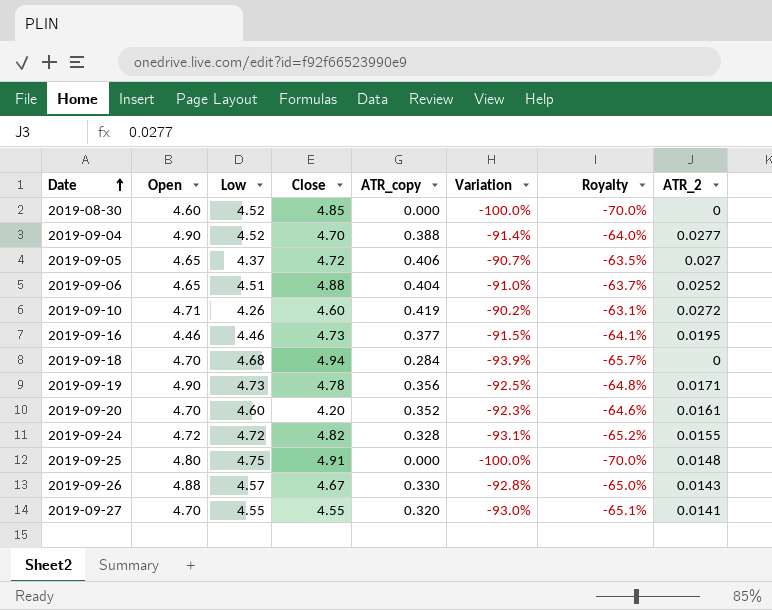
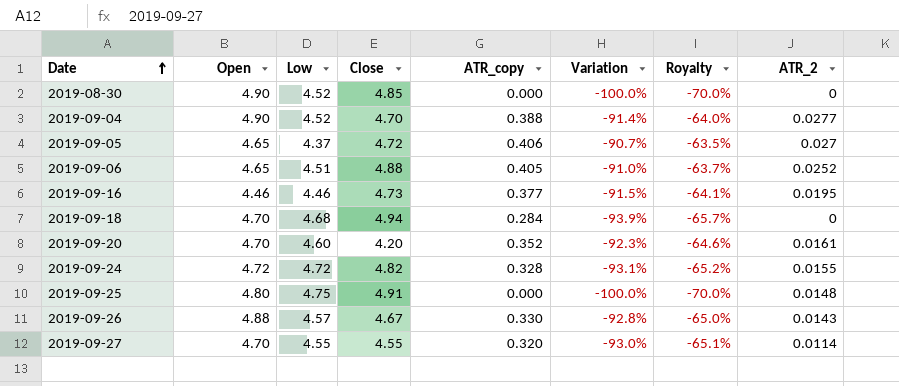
row 2019-09-10: 4.71 | 4.26 | 4.60 | 0.419 | -90.2% | -63.1% | 0.0272 -> none
row 2019-09-19: 4.90 | 4.73 | 4.78 | 0.356 | -92.5% | -64.8% | 0.0171 -> none
2019-08-30 | Open: 4.60 -> 4.90
2019-09-06 | ATR_copy: 0.404 -> 0.405
2019-09-27 | ATR_2: 0.0141 -> 0.0114

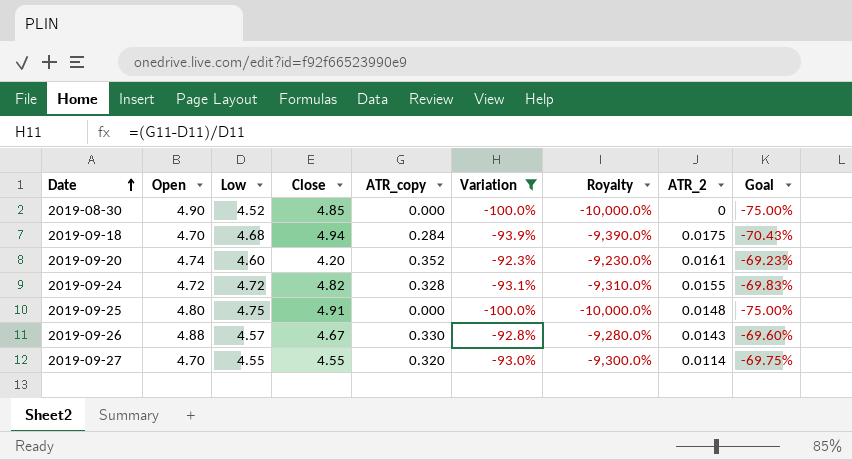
filter: none -> Variation <= -92.3%
column Royalty | formula: [Variation] * 0.7 -> [Variation] * 100
column Goal | formula: none -> [Variation] * 0.75
2019-09-18 | ATR_2: 0 -> 0.0175
2019-09-20 | Open: 4.70 -> 4.74

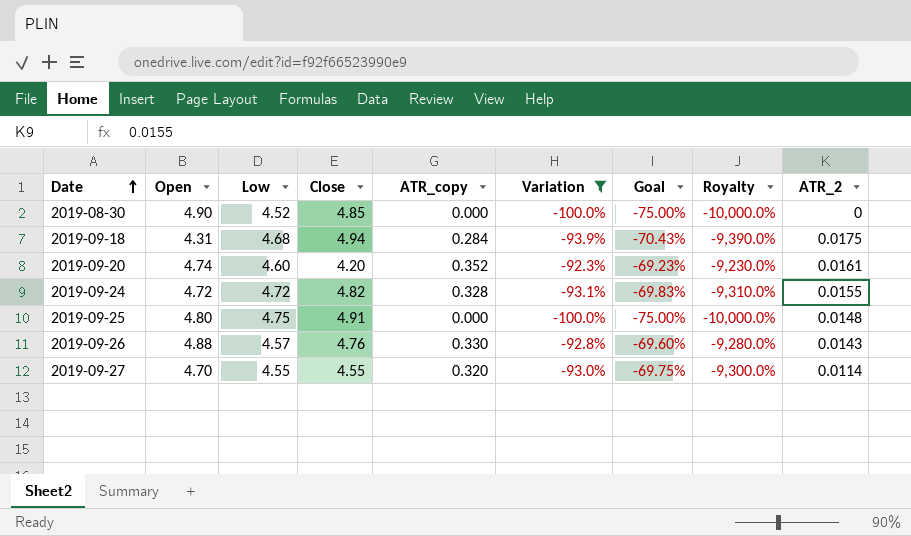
column Goal | position: 9 -> 7
2019-09-18 | Open: 4.70 -> 4.31
2019-09-26 | Close: 4.67 -> 4.76

